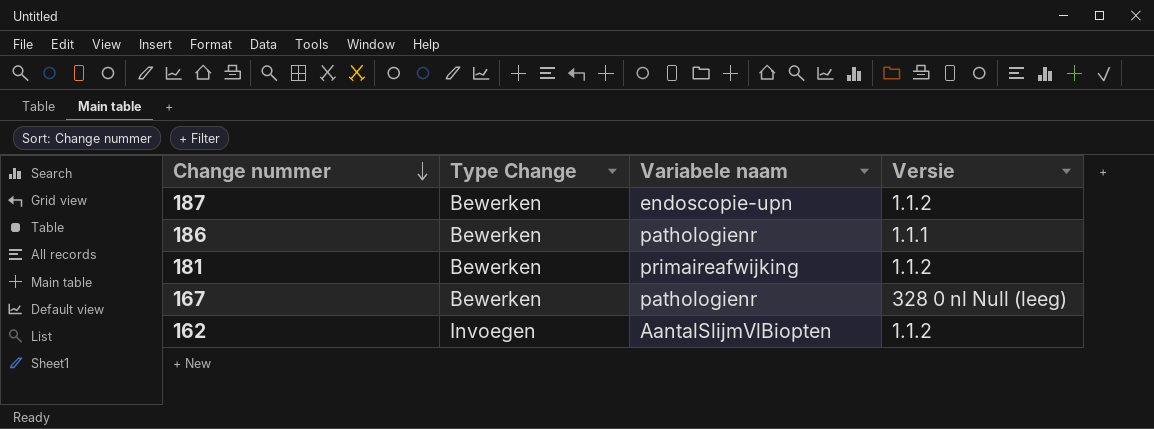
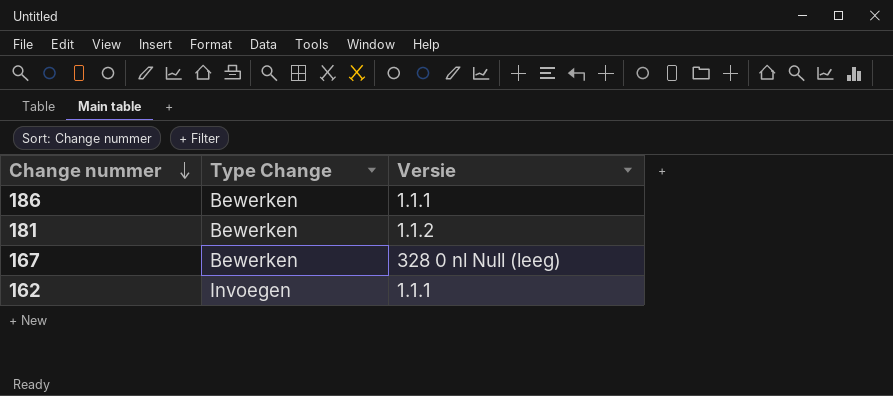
column Variabele naam | position: 3 -> none
row 187: Bewerken | endoscopie-upn | 1.1.2 -> none
162 | Versie: 1.1.2 -> 1.1.1

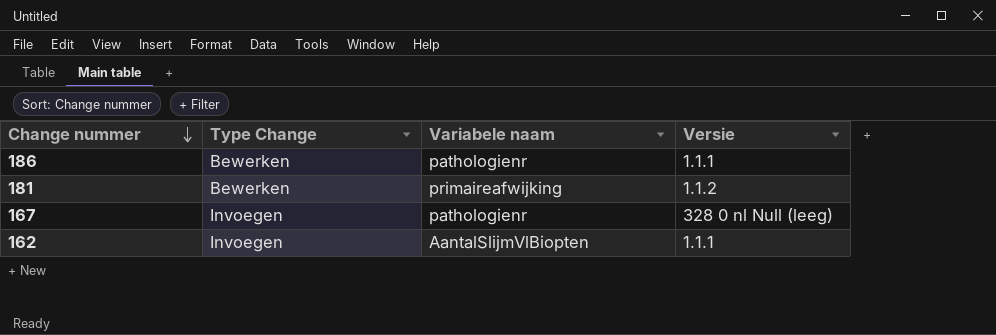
column Variabele naam | position: none -> 3
167 | Type Change: Bewerken -> Invoegen

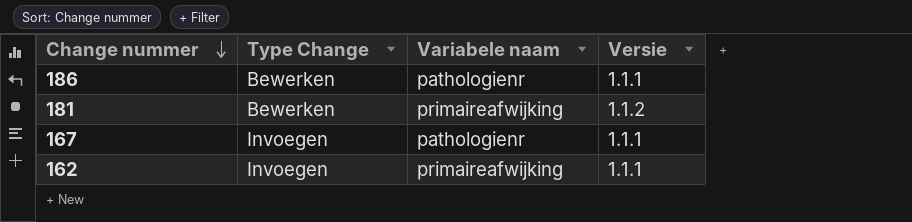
167 | Versie: 328 0 nl Null (leeg) -> 1.1.1
162 | Variabele naam: AantalSlijmVlBiopten -> primaireafwijking

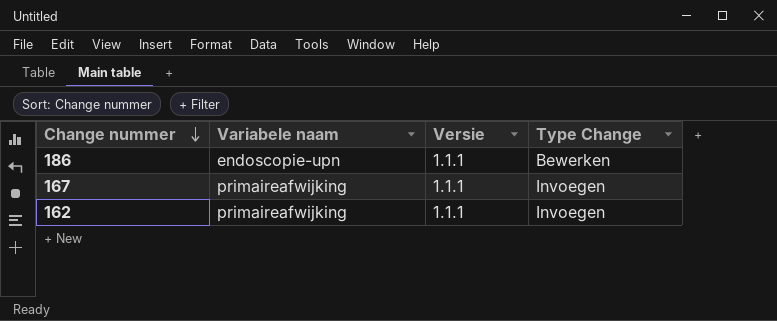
column Type Change | position: 2 -> 4
row 181: Bewerken | primaireafwijking | 1.1.2 -> none
186 | Variabele naam: pathologienr -> endoscopie-upn
167 | Variabele naam: pathologienr -> primaireafwijking

